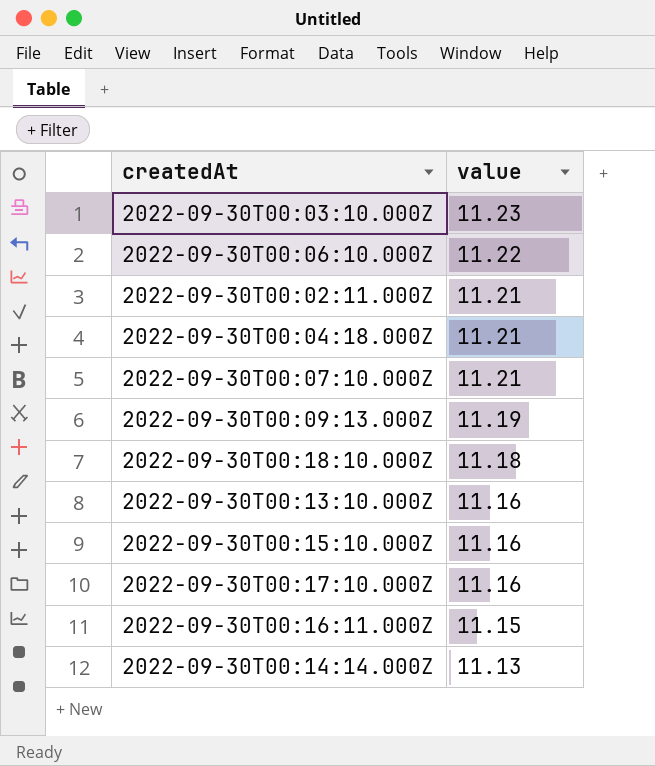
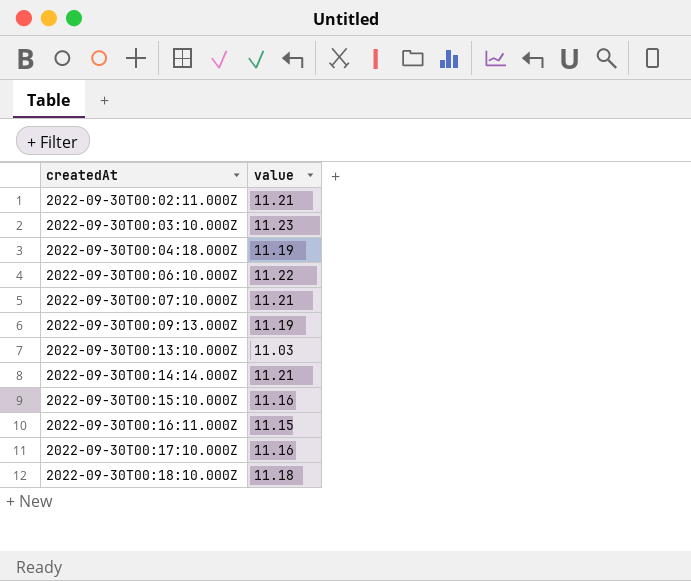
row order: value descending -> createdAt ascending
2022-09-30T00:04:18.000Z | value: 11.21 -> 11.19
2022-09-30T00:13:10.000Z | value: 11.16 -> 11.03
2022-09-30T00:14:14.000Z | value: 11.13 -> 11.21

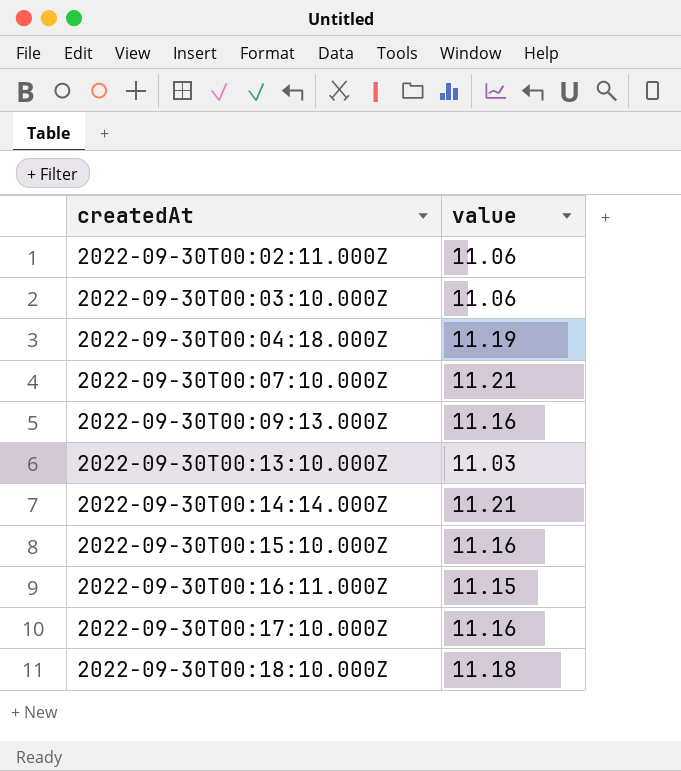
row 2022-09-30T00:06:10.000Z: 11.22 -> none
2022-09-30T00:02:11.000Z | value: 11.21 -> 11.06
2022-09-30T00:03:10.000Z | value: 11.23 -> 11.06
2022-09-30T00:09:13.000Z | value: 11.19 -> 11.16

